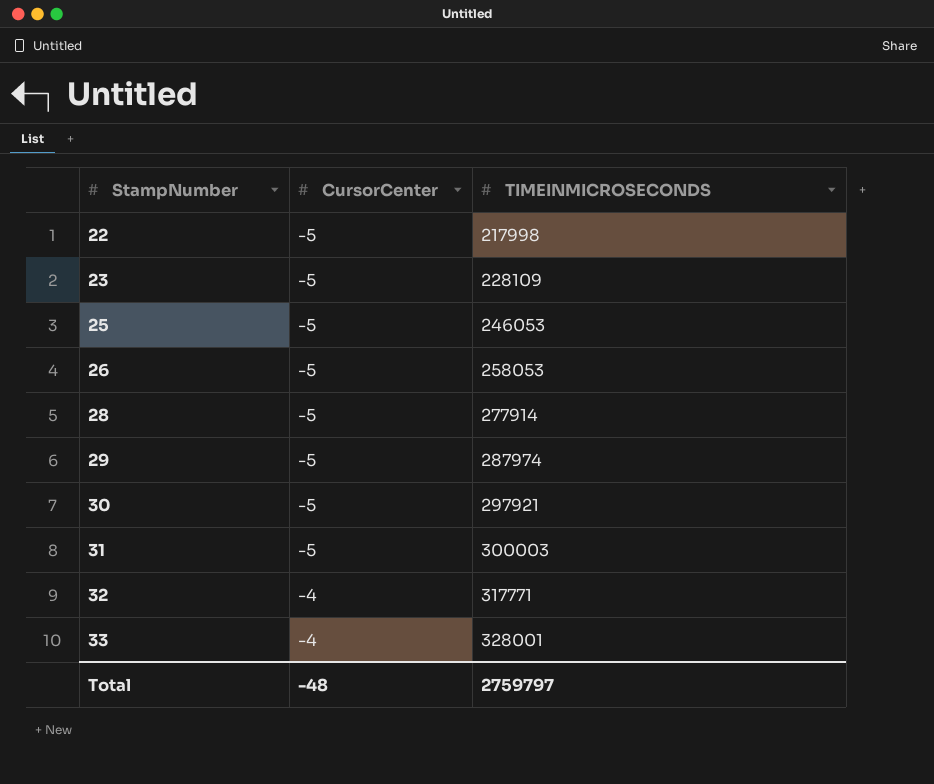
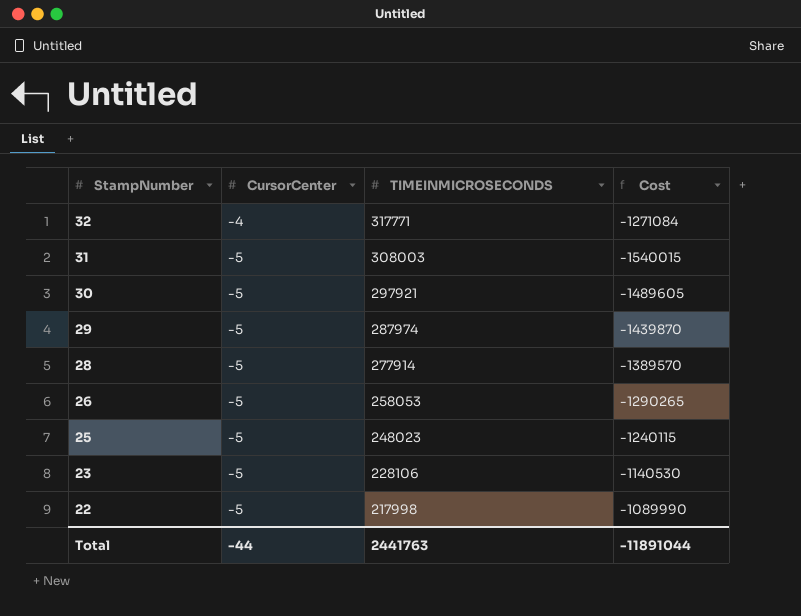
row order: StampNumber ascending -> StampNumber descending
column Cost | formula: none -> [CursorCenter] * [TIMEINMICROSECONDS]
row 33: -4 | 328001 -> none
31 | TIMEINMICROSECONDS: 300003 -> 308003
25 | TIMEINMICROSECONDS: 246053 -> 248023
23 | TIMEINMICROSECONDS: 228109 -> 228106
Total | CursorCenter: -48 -> -44
Total | TIMEINMICROSECONDS: 2759797 -> 2441763

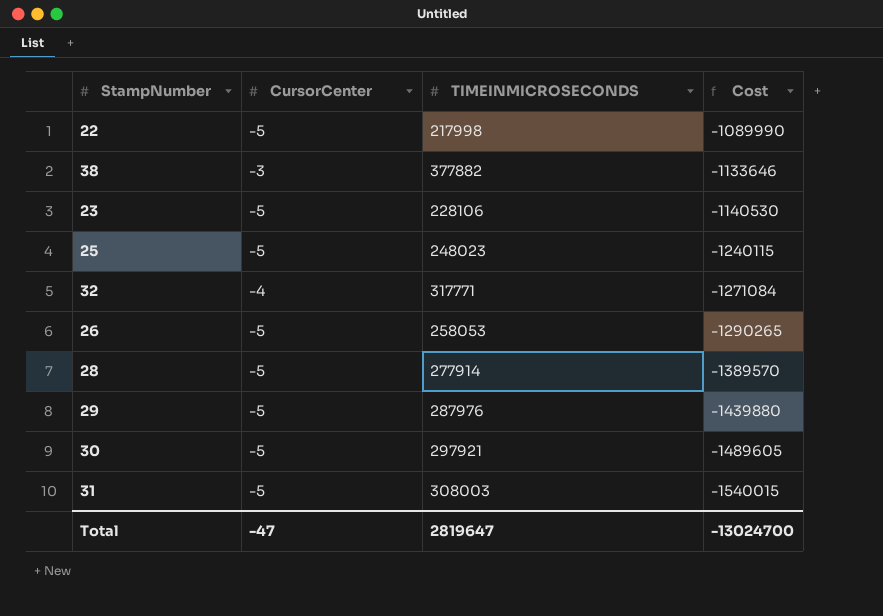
row order: StampNumber descending -> Cost descending
row 38: none -> -3 | 377882 | -1133646
29 | TIMEINMICROSECONDS: 287974 -> 287976
29 | Cost: -1439870 -> -1439880
Total | CursorCenter: -44 -> -47
Total | TIMEINMICROSECONDS: 2441763 -> 2819647
Total | Cost: -11891044 -> -13024700

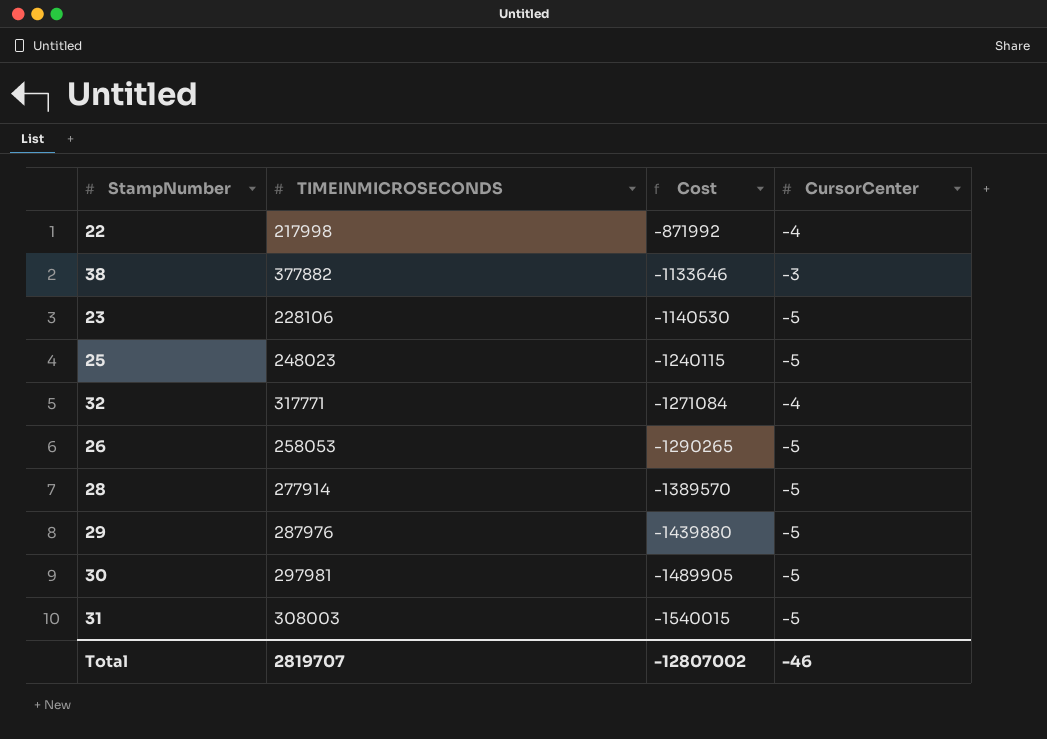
column CursorCenter | position: 2 -> 4
22 | Cost: -1089990 -> -871992
22 | CursorCenter: -5 -> -4
30 | TIMEINMICROSECONDS: 297921 -> 297981
30 | Cost: -1489605 -> -1489905
Total | TIMEINMICROSECONDS: 2819647 -> 2819707
Total | Cost: -13024700 -> -12807002
Total | CursorCenter: -47 -> -46

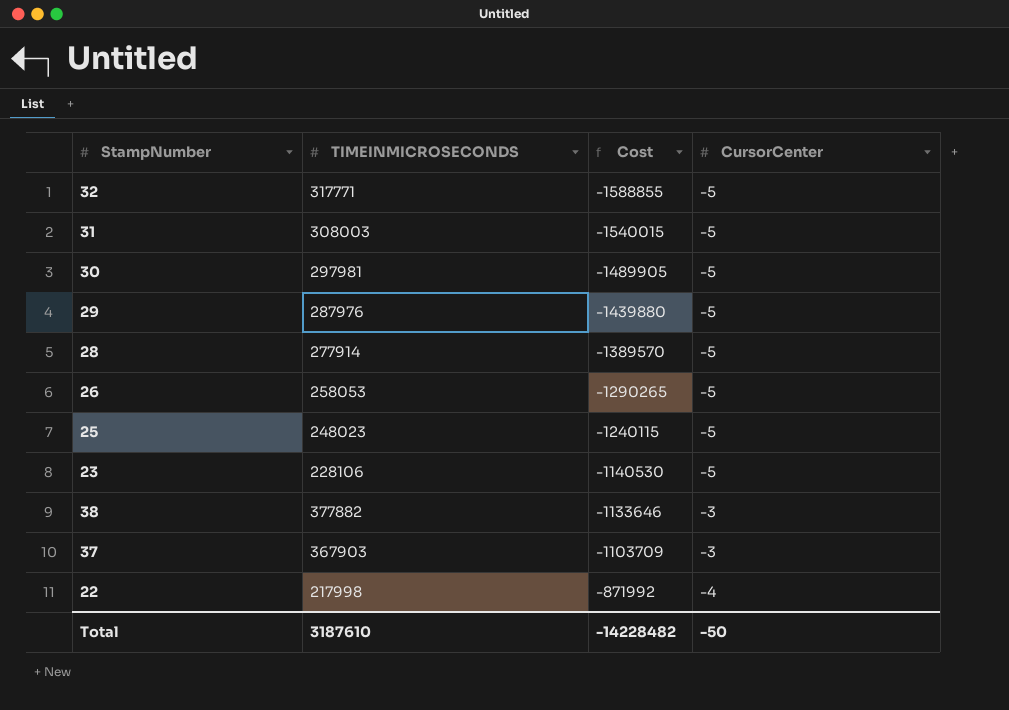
row order: Cost descending -> Cost ascending
32 | Cost: -1271084 -> -1588855
32 | CursorCenter: -4 -> -5
row 37: none -> 367903 | -1103709 | -3
Total | TIMEINMICROSECONDS: 2819707 -> 3187610
Total | Cost: -12807002 -> -14228482
Total | CursorCenter: -46 -> -50

